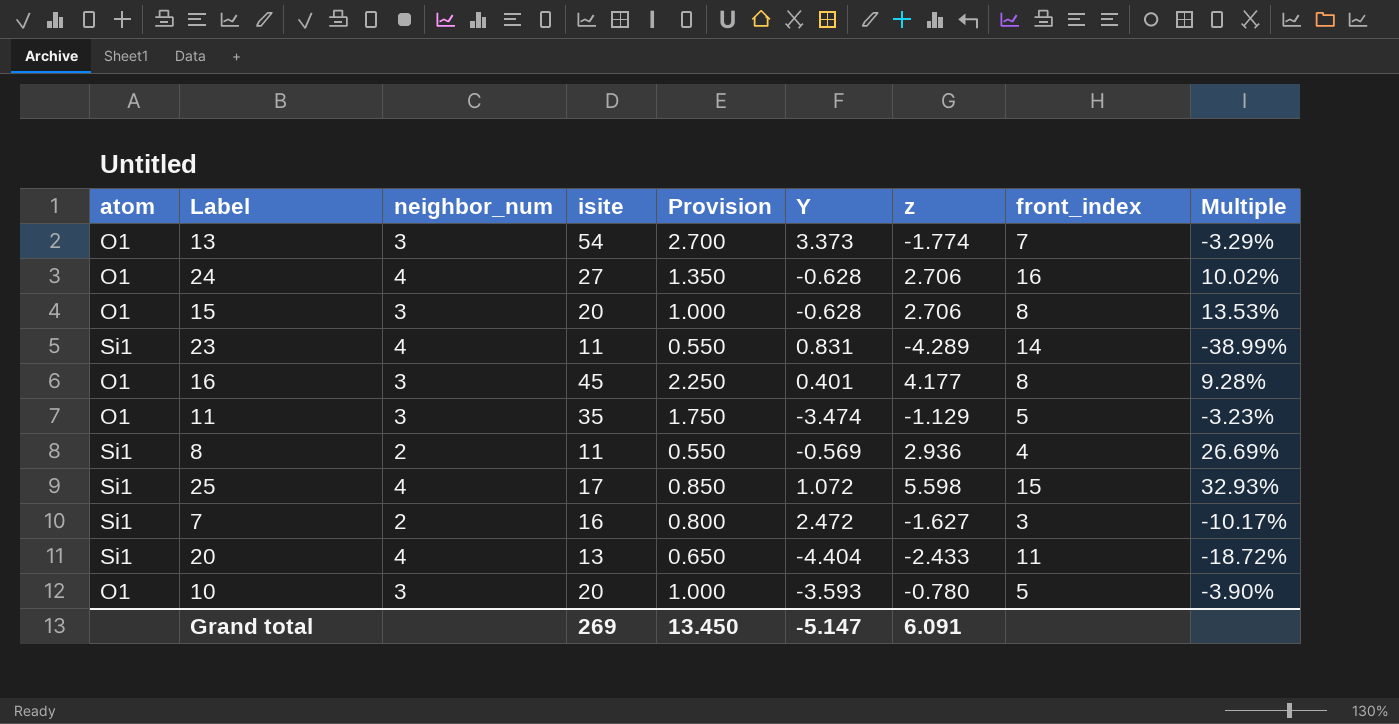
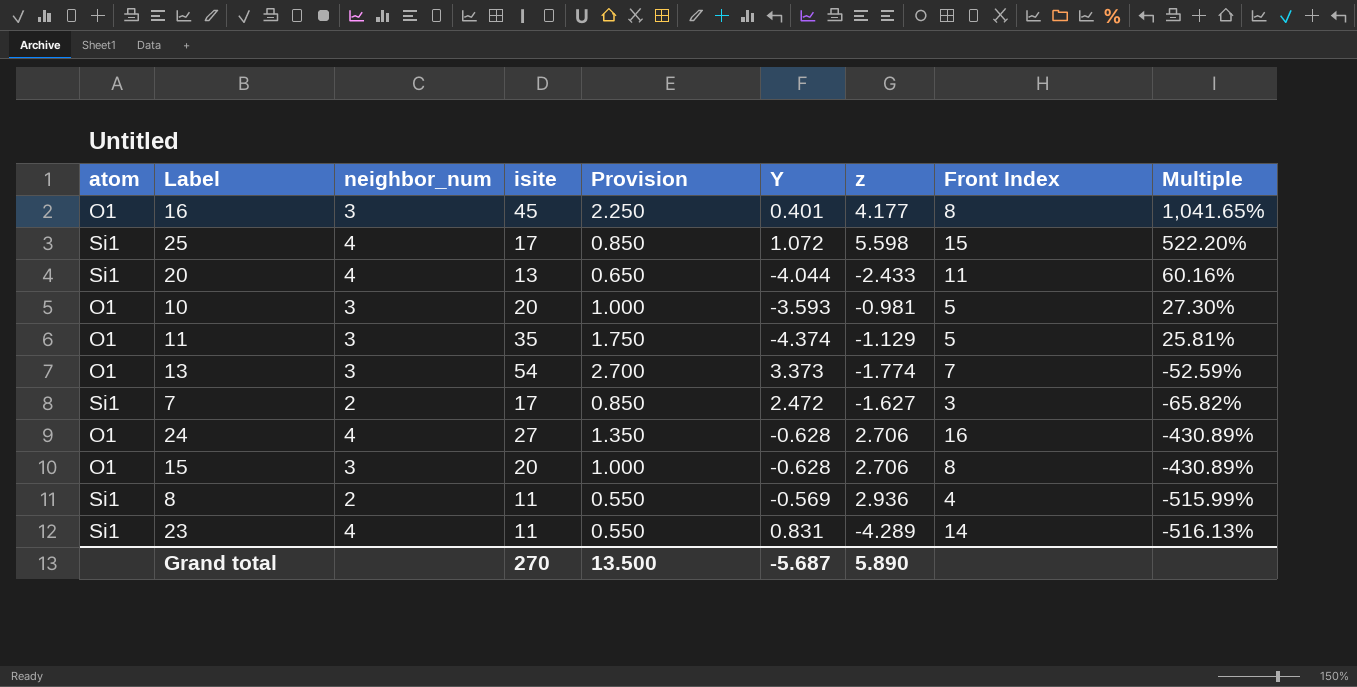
row order: none -> Multiple descending
column name: front_index -> Front Index
column Multiple | formula: [z] / [isite] -> [z] / [Y]
20 | Y: -4.404 -> -4.044
10 | z: -0.780 -> -0.981
11 | Y: -3.474 -> -4.374
7 | isite: 16 -> 17
7 | Provision: 0.800 -> 0.850
Grand total | isite: 269 -> 270
Grand total | Provision: 13.450 -> 13.500
Grand total | Y: -5.147 -> -5.687
Grand total | z: 6.091 -> 5.890

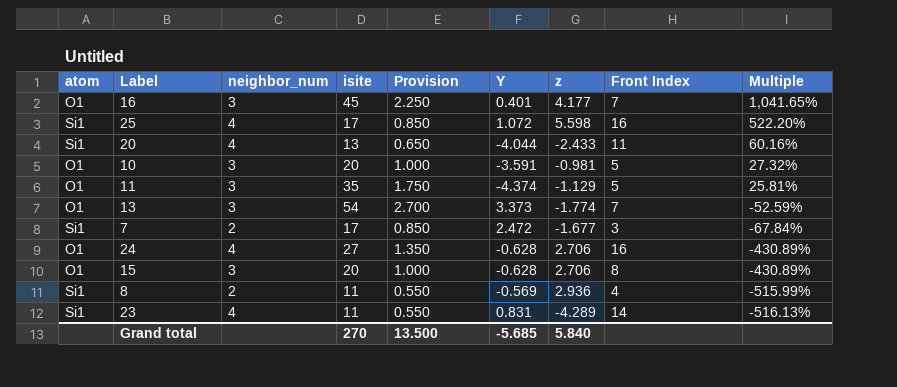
16 | Front Index: 8 -> 7
25 | Front Index: 15 -> 16
10 | Y: -3.593 -> -3.591
10 | Multiple: 27.30% -> 27.32%
7 | z: -1.627 -> -1.677
7 | Multiple: -65.82% -> -67.84%
Grand total | Y: -5.687 -> -5.685
Grand total | z: 5.890 -> 5.840

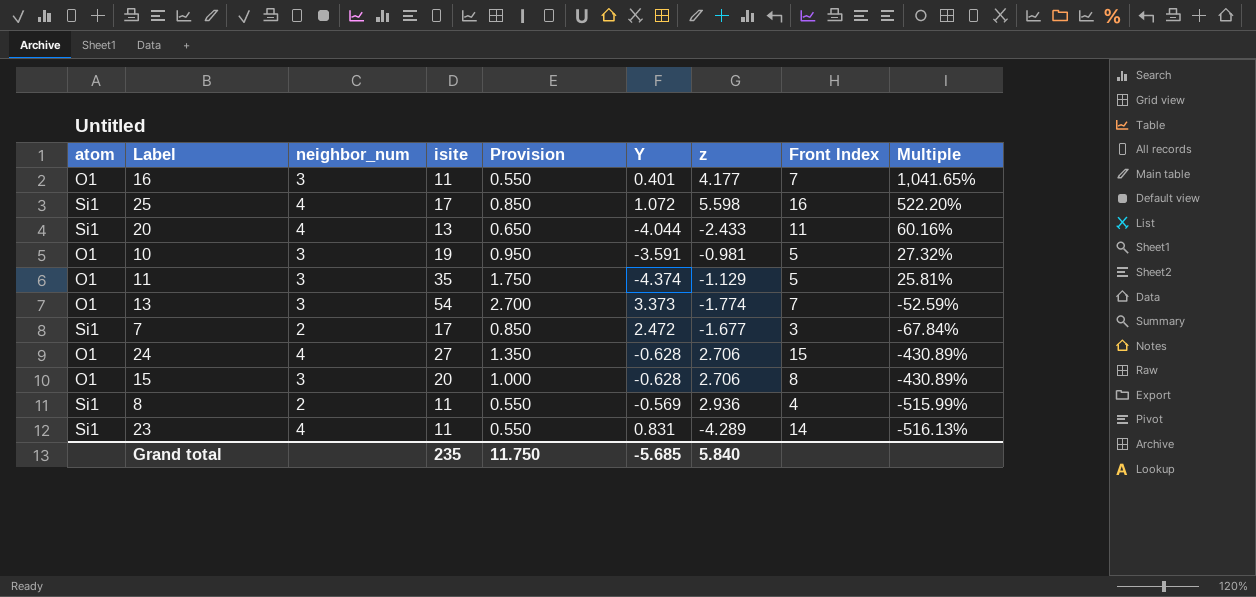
16 | isite: 45 -> 11
16 | Provision: 2.250 -> 0.550
10 | isite: 20 -> 19
10 | Provision: 1.000 -> 0.950
24 | Front Index: 16 -> 15
Grand total | isite: 270 -> 235
Grand total | Provision: 13.500 -> 11.750

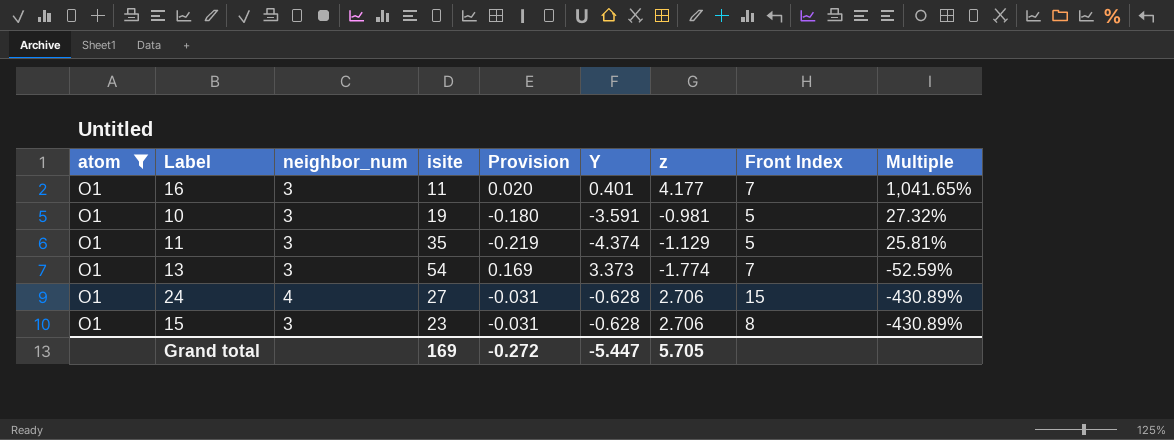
filter: none -> atom = O1
column Provision | formula: [isite] * 0.05 -> [Y] * 0.05
15 | isite: 20 -> 23
Grand total | isite: 235 -> 169
Grand total | Provision: 11.750 -> -0.272
Grand total | Y: -5.685 -> -5.447
Grand total | z: 5.840 -> 5.705

